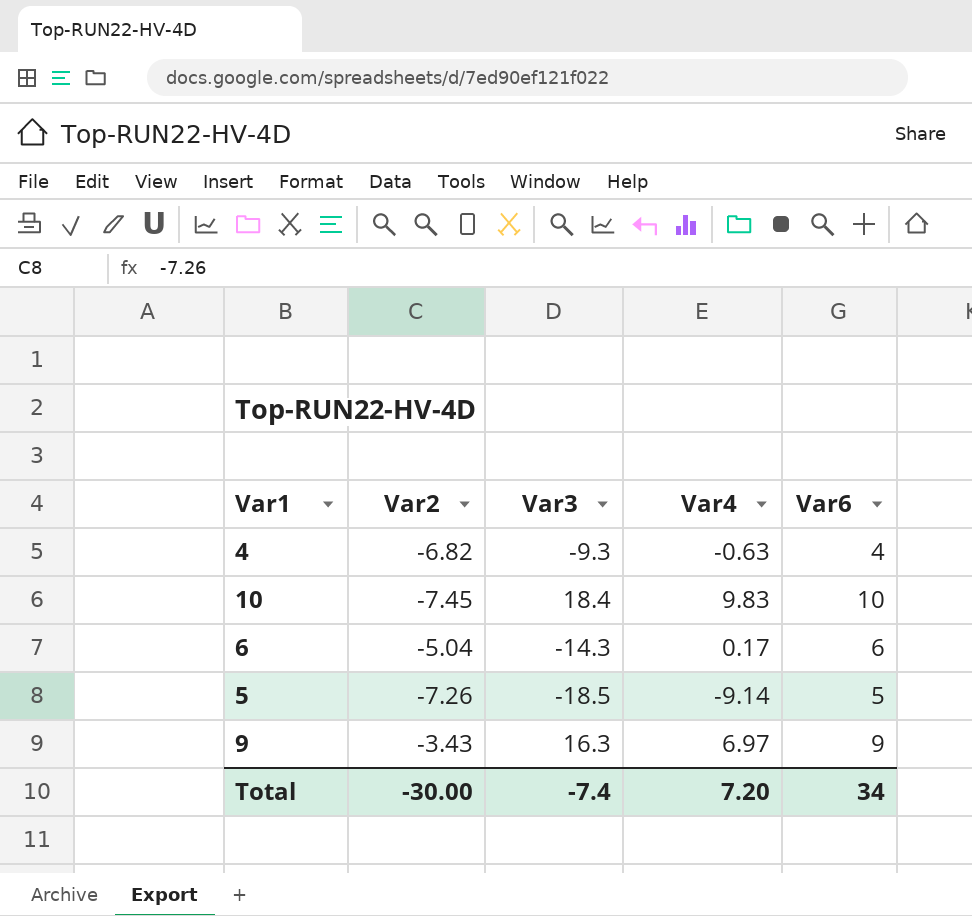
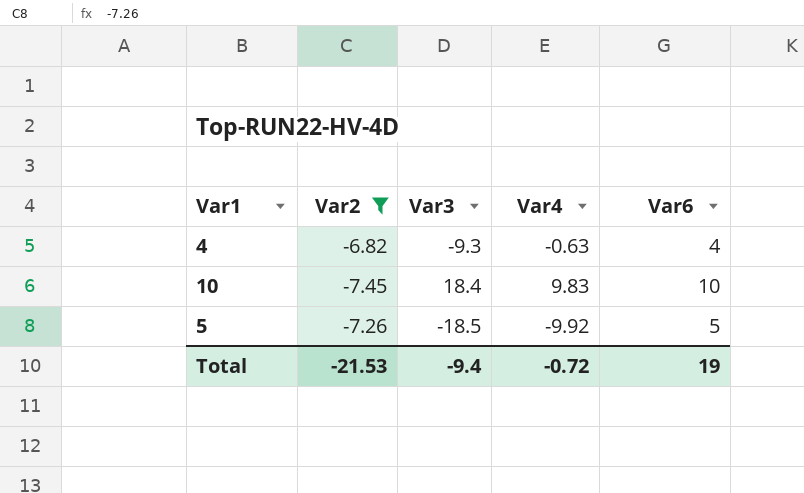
filter: none -> Var2 <= -6.82
5 | Var4: -9.14 -> -9.92
Total | Var2: -30.00 -> -21.53
Total | Var3: -7.4 -> -9.4
Total | Var4: 7.20 -> -0.72
Total | Var6: 34 -> 19

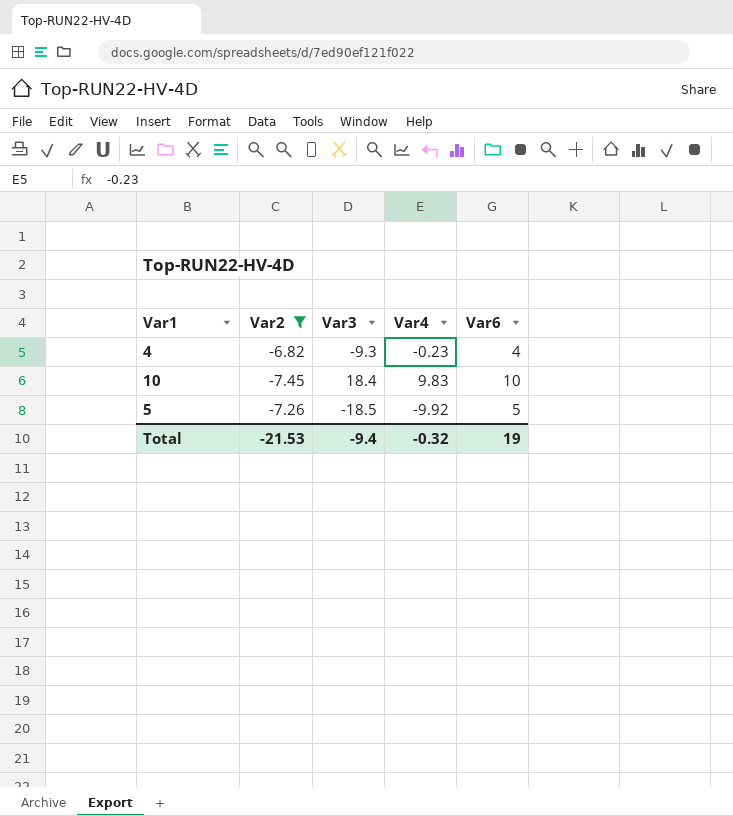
4 | Var4: -0.63 -> -0.23
Total | Var4: -0.72 -> -0.32

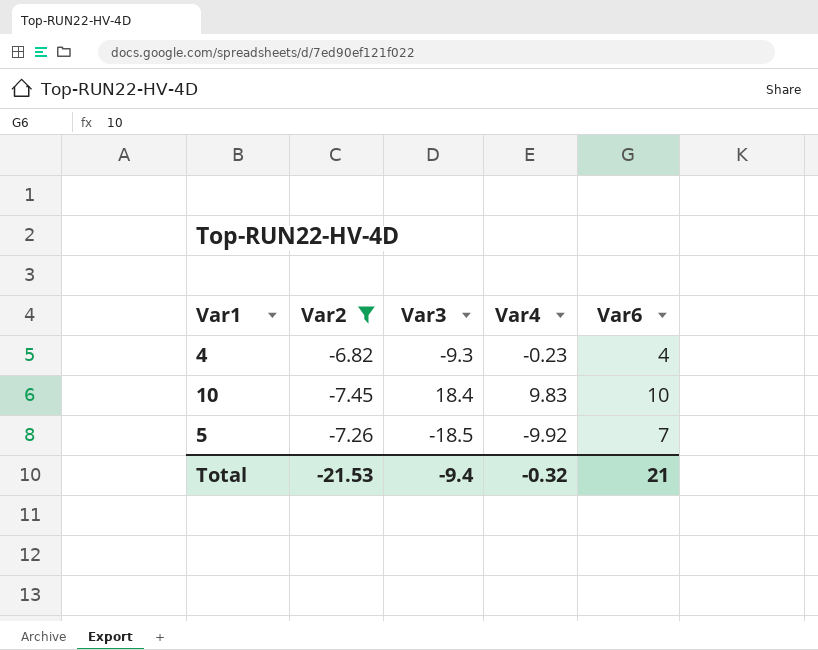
5 | Var6: 5 -> 7
Total | Var6: 19 -> 21

